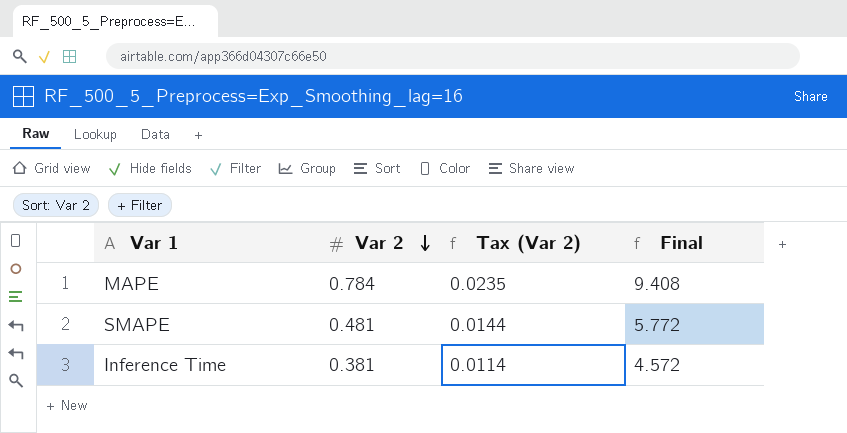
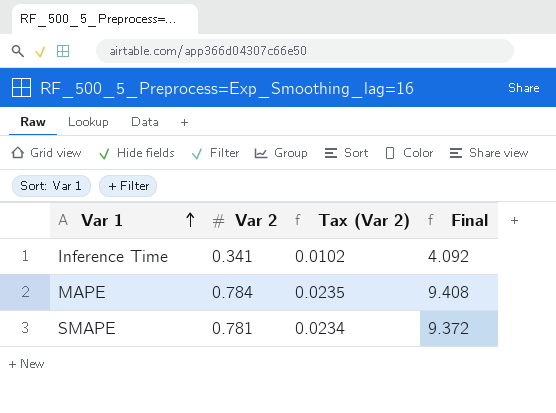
row order: Var 2 descending -> Var 1 ascending
Inference Time | Var 2: 0.381 -> 0.341
Inference Time | Tax (Var 2): 0.0114 -> 0.0102
Inference Time | Final: 4.572 -> 4.092
SMAPE | Var 2: 0.481 -> 0.781
SMAPE | Tax (Var 2): 0.0144 -> 0.0234
SMAPE | Final: 5.772 -> 9.372

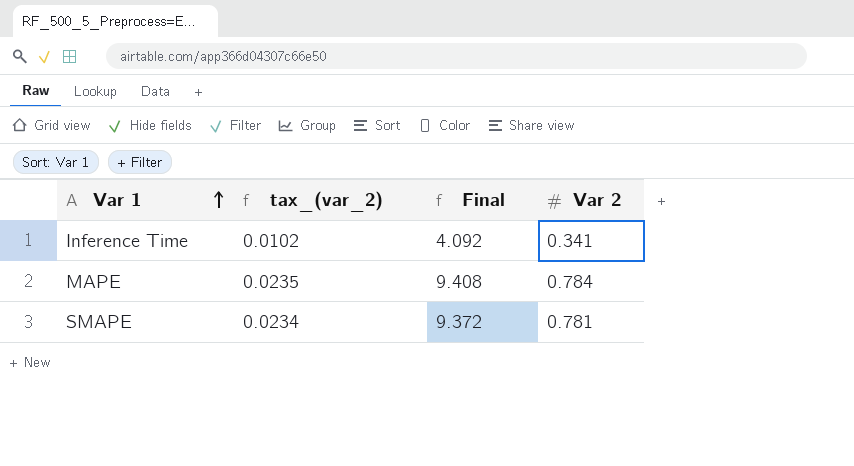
column name: Tax (Var 2) -> tax_(var_2)
column Var 2 | position: 2 -> 4

